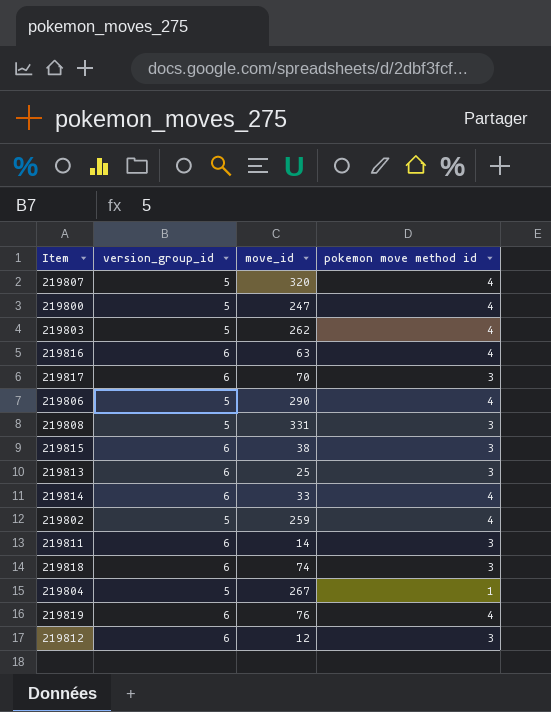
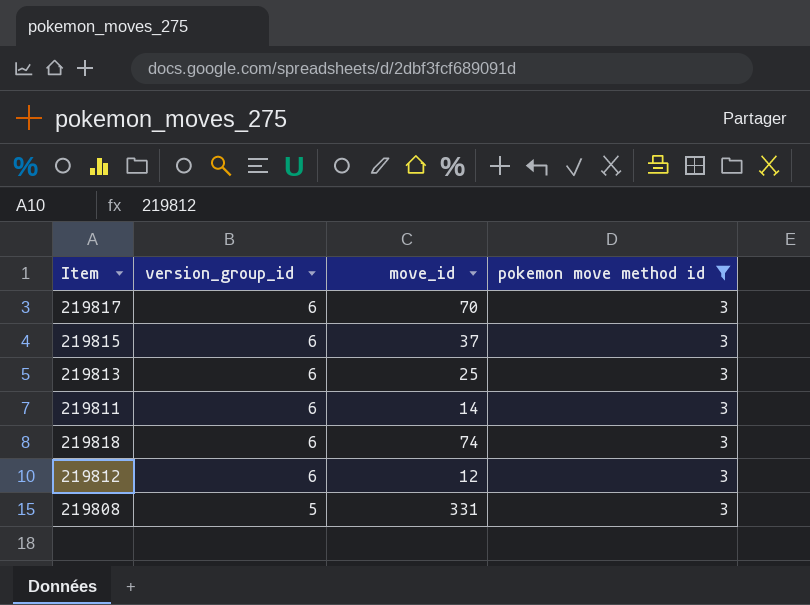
filter: none -> pokemon move method id = 3
row order: none -> version_group_id descending
219815 | move_id: 38 -> 37

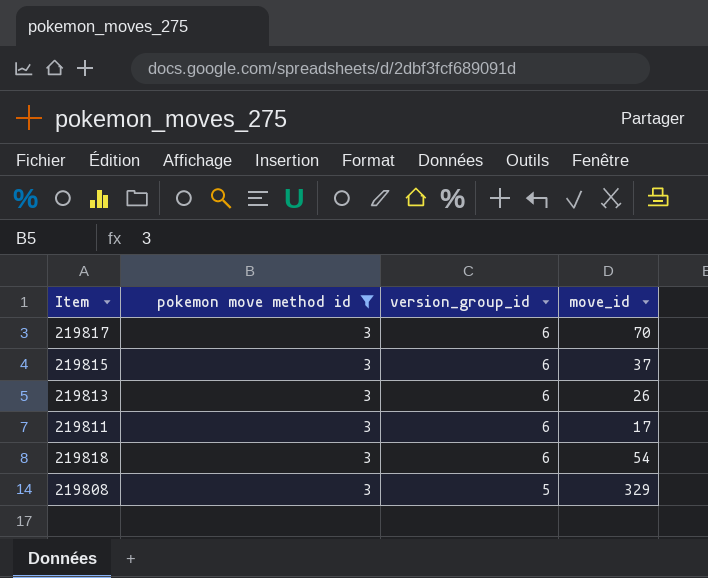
column pokemon move method id | position: 4 -> 2
row 219812: 6 | 12 | 3 -> none
219813 | move_id: 25 -> 26
219811 | move_id: 14 -> 17
219818 | move_id: 74 -> 54
219808 | move_id: 331 -> 329

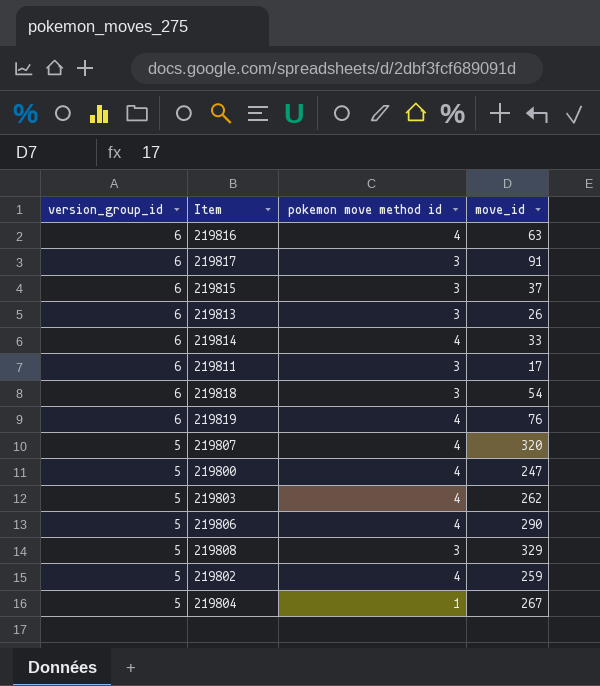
filter: pokemon move method id = 3 -> none
column version_group_id | position: 3 -> 1
219817 | move_id: 70 -> 91

